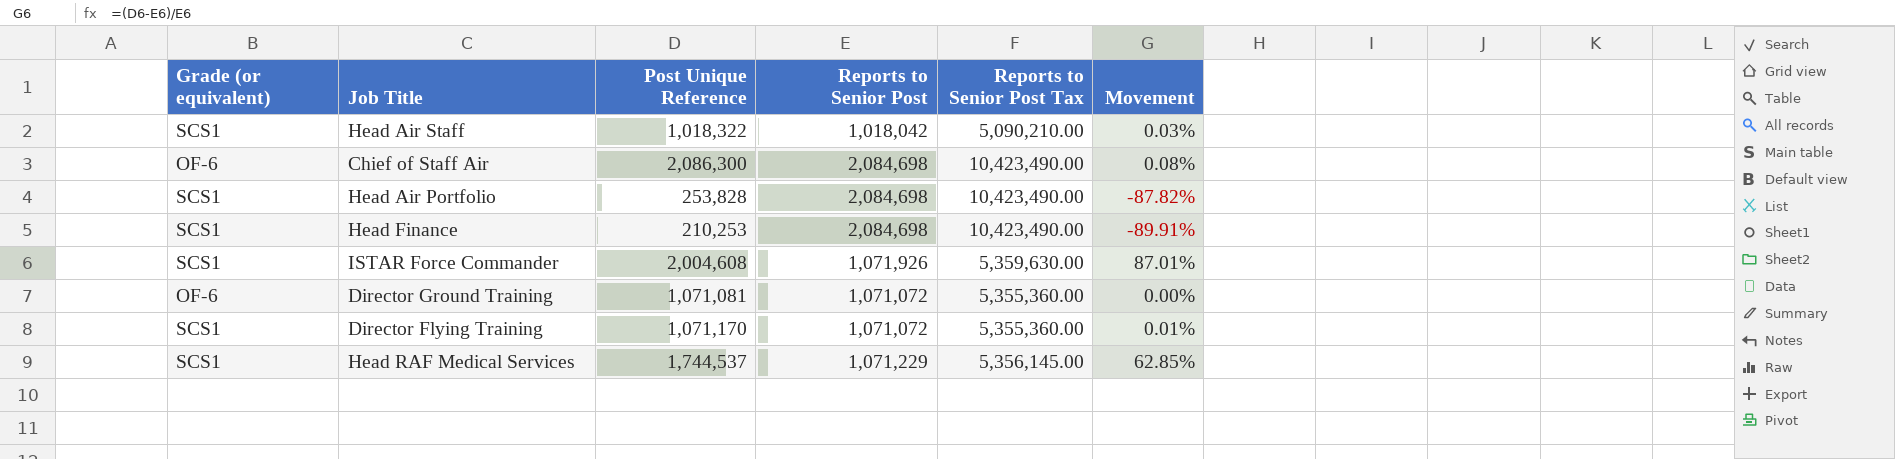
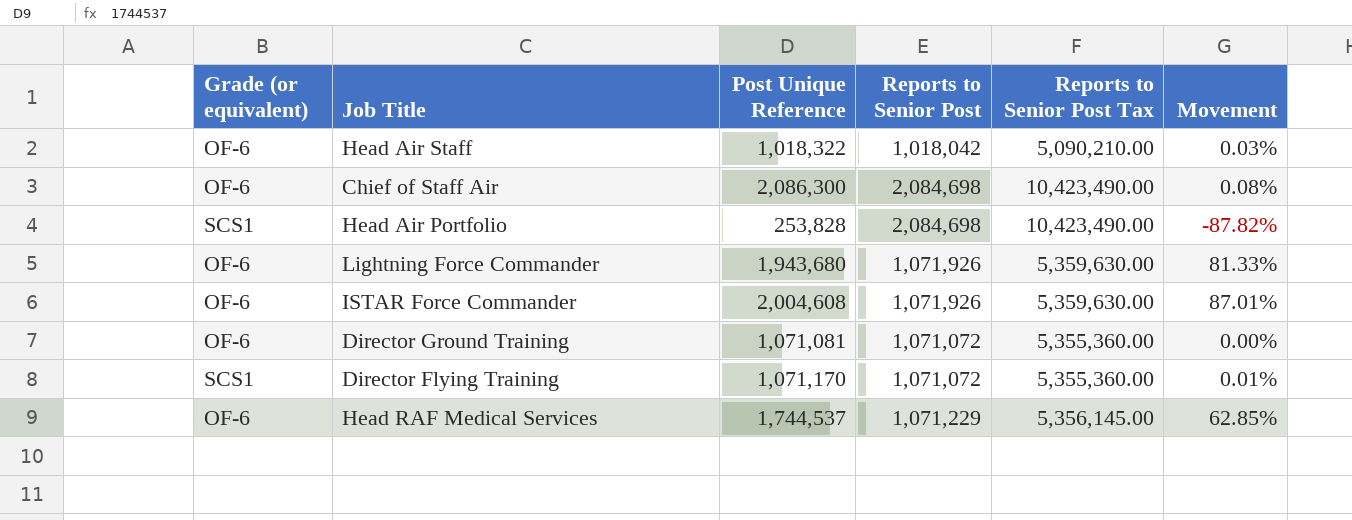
row Head Finance: SCS1 | 210,253 | 2,084,698 | 10,423,490.00 | -89.91% -> none
Head Air Staff | Grade (or equivalent): SCS1 -> OF-6
row Lightning Force Commander: none -> OF-6 | 1,943,680 | 1,071,926 | 5,359,630.00 | 81.33%
ISTAR Force Commander | Grade (or equivalent): SCS1 -> OF-6
Head RAF Medical Services | Grade (or equivalent): SCS1 -> OF-6

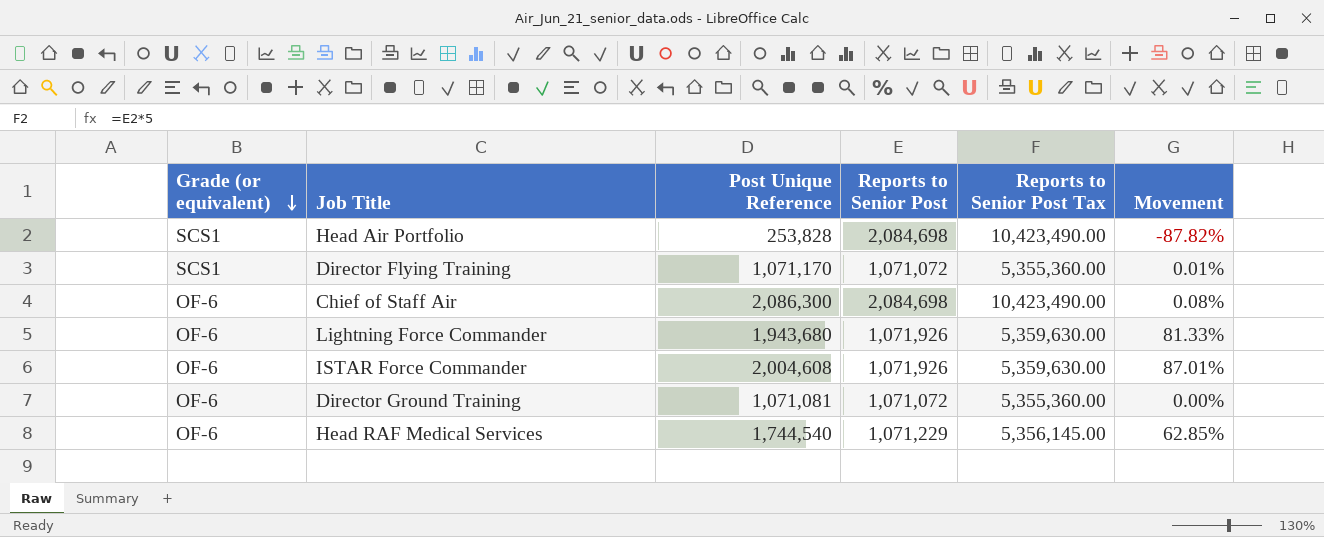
row order: none -> Grade (or equivalent) descending
row Head Air Staff: OF-6 | 1,018,322 | 1,018,042 | 5,090,210.00 | 0.03% -> none
Head RAF Medical Services | Post Unique Reference: 1,744,537 -> 1,744,540

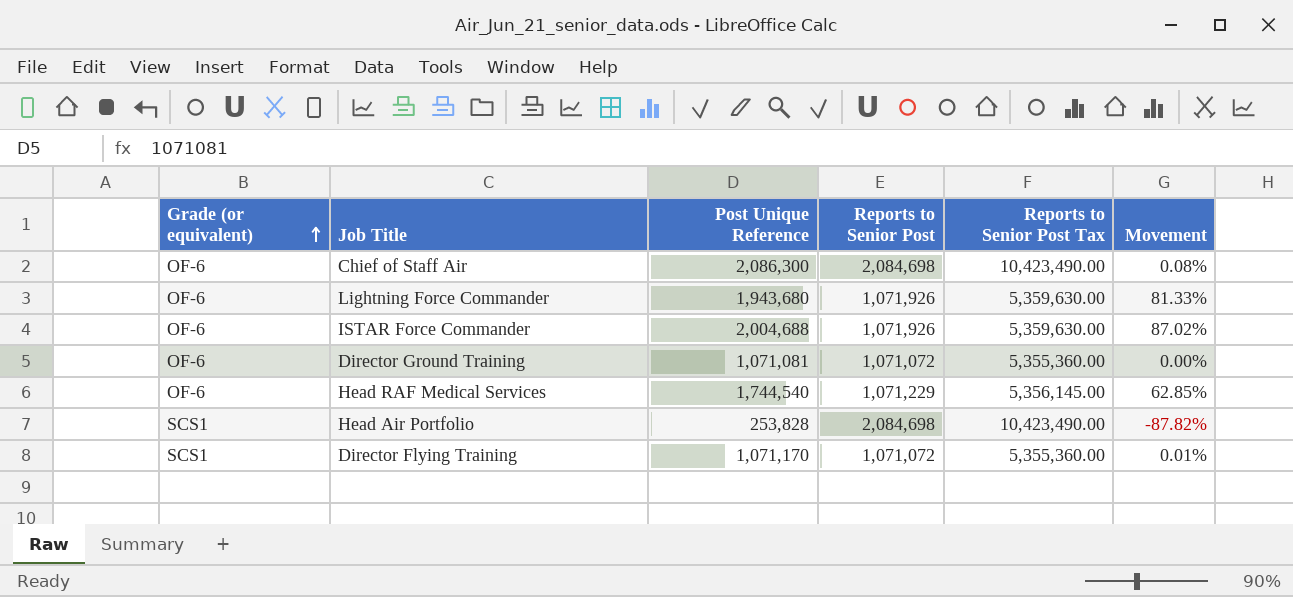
row order: Grade (or equivalent) descending -> Grade (or equivalent) ascending
ISTAR Force Commander | Post Unique Reference: 2,004,608 -> 2,004,688
ISTAR Force Commander | Movement: 87.01% -> 87.02%

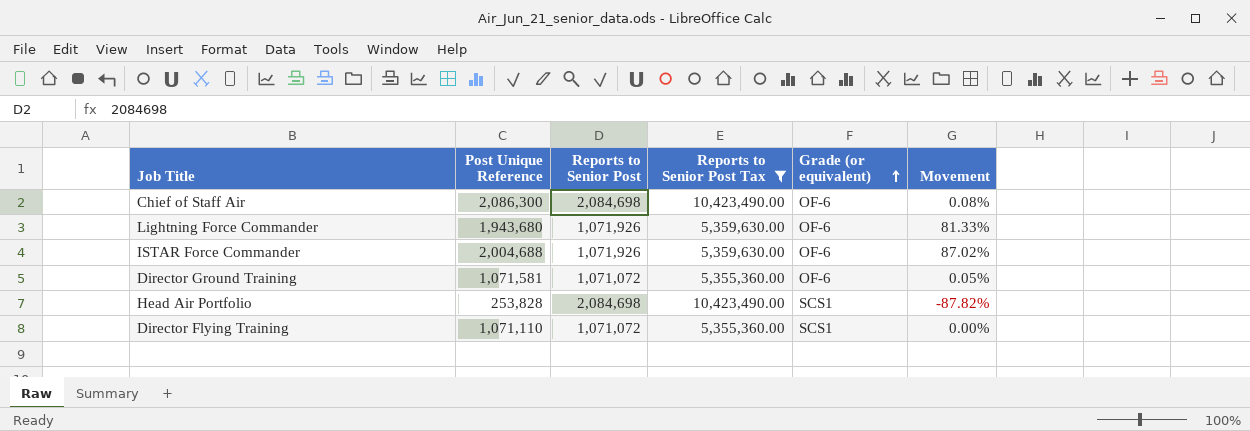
filter: none -> Reports to Senior Post Tax != 5,356,145.00
column Grade (or equivalent) | position: 1 -> 5
Director Ground Training | Post Unique Reference: 1,071,081 -> 1,071,581
Director Ground Training | Movement: 0.00% -> 0.05%
Director Flying Training | Post Unique Reference: 1,071,170 -> 1,071,110
Director Flying Training | Movement: 0.01% -> 0.00%

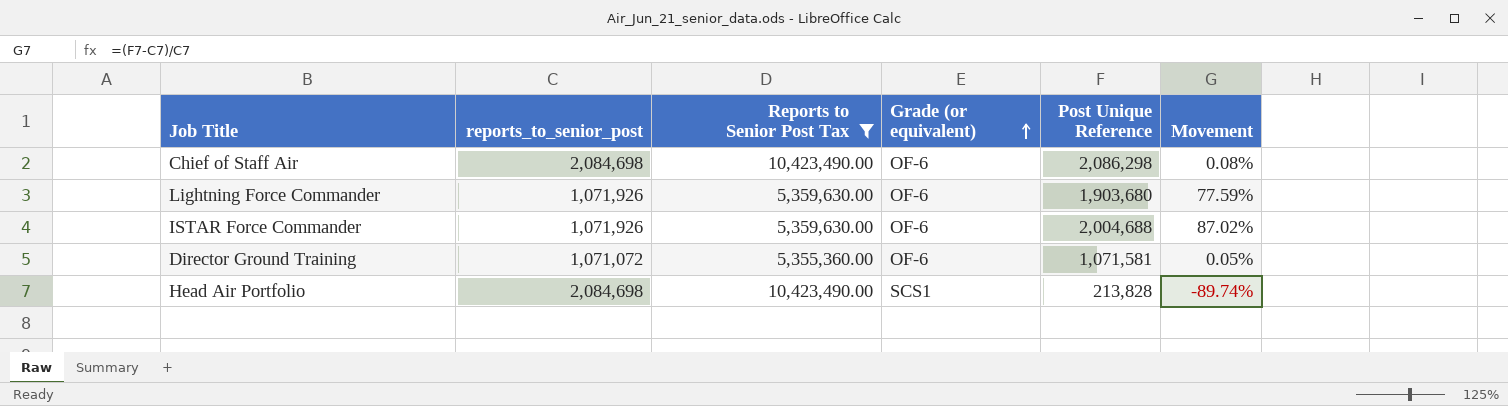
column name: Reports to Senior Post -> reports_to_senior_post
column Post Unique Reference | position: 2 -> 5
row Director Flying Training: 1,071,110 | 1,071,072 | 5,355,360.00 | SCS1 | 0.00% -> none
Chief of Staff Air | Post Unique Reference: 2,086,300 -> 2,086,298
Lightning Force Commander | Post Unique Reference: 1,943,680 -> 1,903,680
Lightning Force Commander | Movement: 81.33% -> 77.59%
Head Air Portfolio | Post Unique Reference: 253,828 -> 213,828
Head Air Portfolio | Movement: -87.82% -> -89.74%

